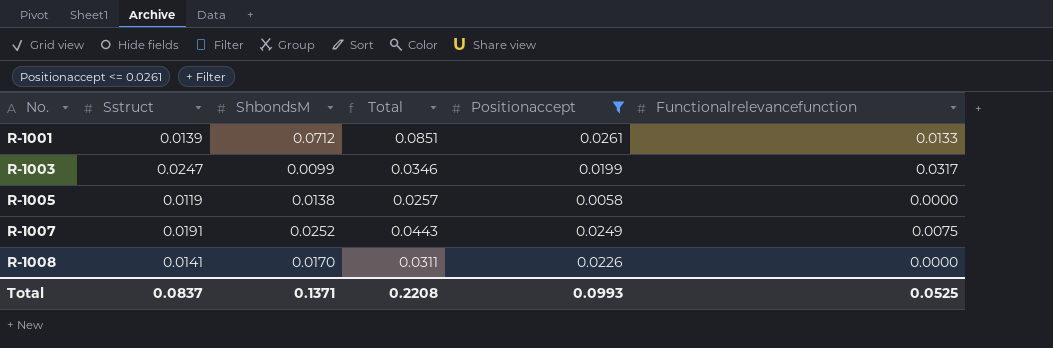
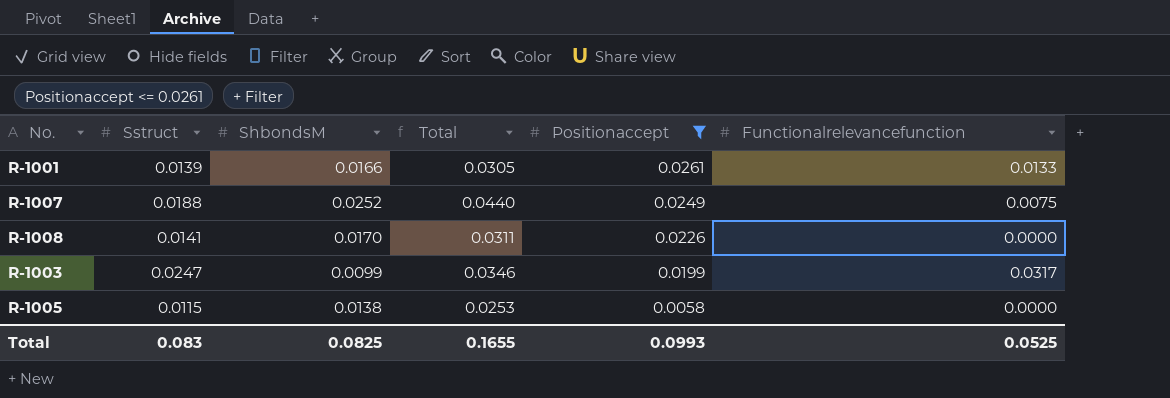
row order: No. ascending -> Positionaccept descending
R-1001 | ShbondsM: 0.0712 -> 0.0166
R-1001 | Total: 0.0851 -> 0.0305
R-1007 | Sstruct: 0.0191 -> 0.0188
R-1007 | Total: 0.0443 -> 0.0440
R-1005 | Sstruct: 0.0119 -> 0.0115
R-1005 | Total: 0.0257 -> 0.0253
Total | Sstruct: 0.0837 -> 0.083
Total | ShbondsM: 0.1371 -> 0.0825
Total | Total: 0.2208 -> 0.1655

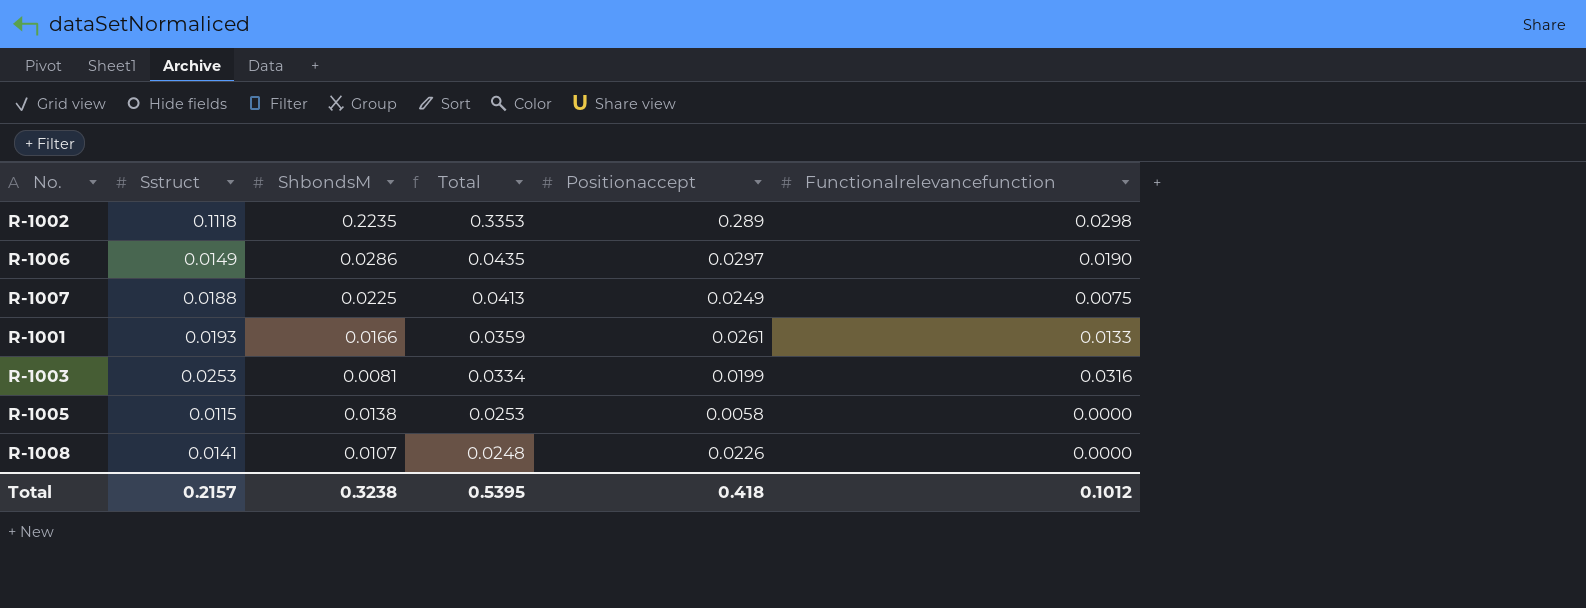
filter: Positionaccept <= 0.0261 -> none
row order: Positionaccept descending -> Total descending
R-1007 | ShbondsM: 0.0252 -> 0.0225
R-1007 | Total: 0.0440 -> 0.0413
R-1001 | Sstruct: 0.0139 -> 0.0193
R-1001 | Total: 0.0305 -> 0.0359
R-1003 | Sstruct: 0.0247 -> 0.0253
R-1003 | ShbondsM: 0.0099 -> 0.0081
R-1003 | Total: 0.0346 -> 0.0334
R-1003 | Functionalrelevancefunction: 0.0317 -> 0.0316
R-1008 | ShbondsM: 0.0170 -> 0.0107
R-1008 | Total: 0.0311 -> 0.0248
Total | Sstruct: 0.083 -> 0.2157
Total | ShbondsM: 0.0825 -> 0.3238
Total | Total: 0.1655 -> 0.5395
Total | Positionaccept: 0.0993 -> 0.418
Total | Functionalrelevancefunction: 0.0525 -> 0.1012

